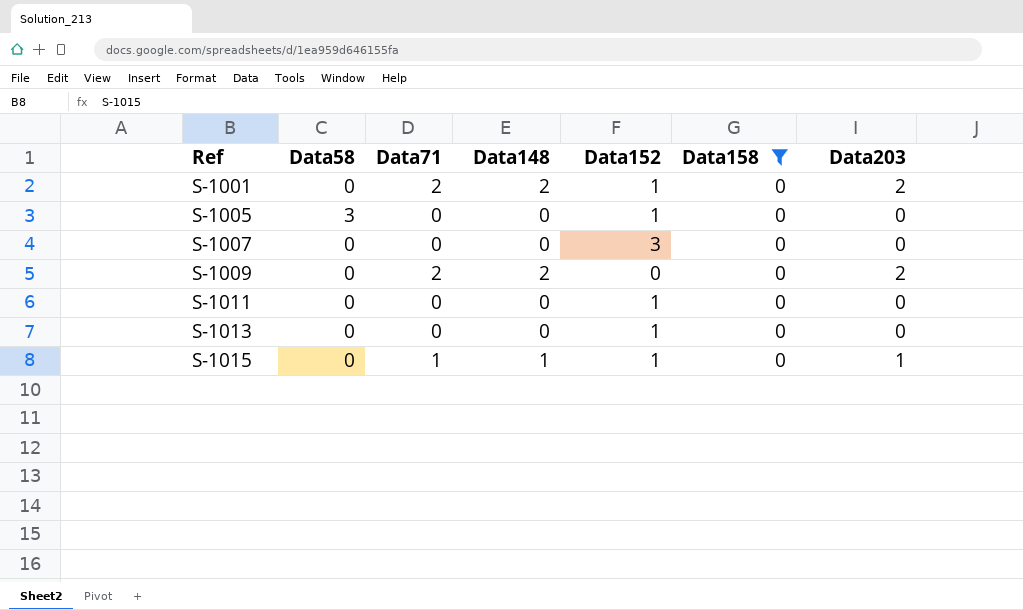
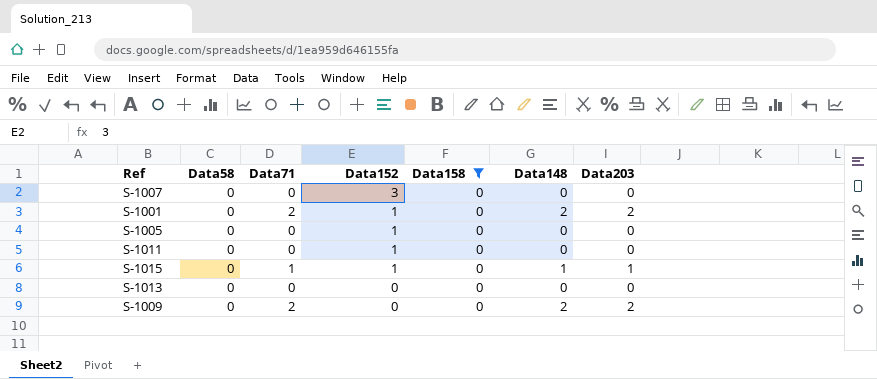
row order: Ref ascending -> Data152 descending
column Data148 | position: 4 -> 6
S-1005 | Data58: 3 -> 0
S-1013 | Data152: 1 -> 0

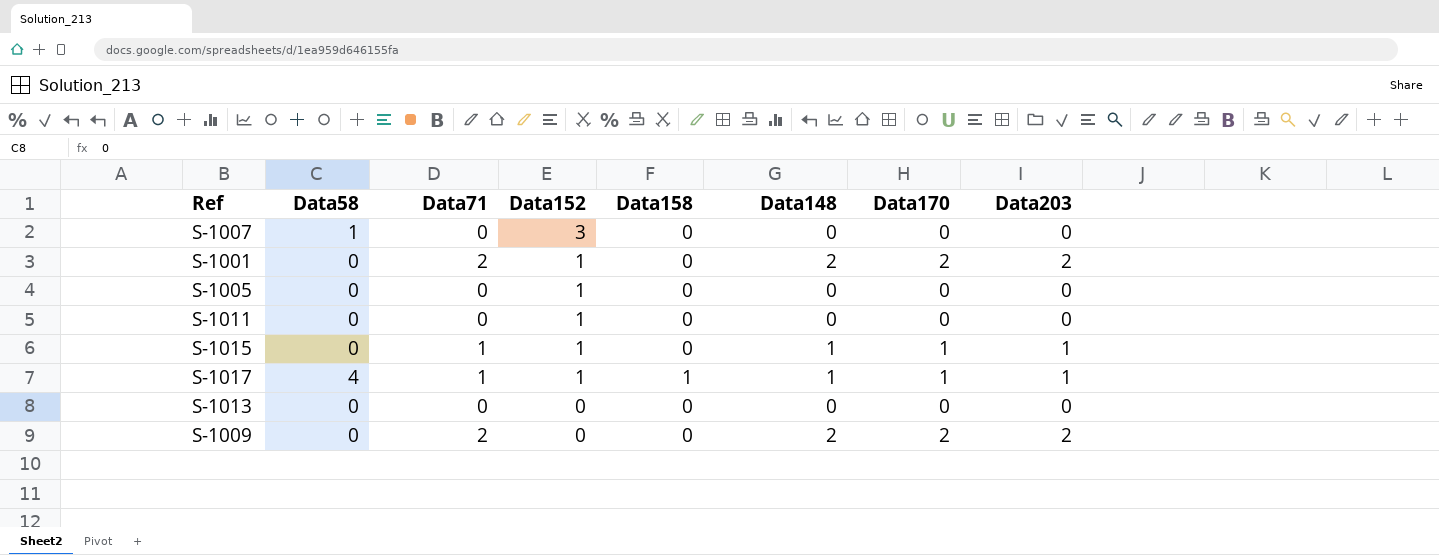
filter: Data158 = 0 -> none
column Data170 | position: none -> 7
S-1007 | Data58: 0 -> 1

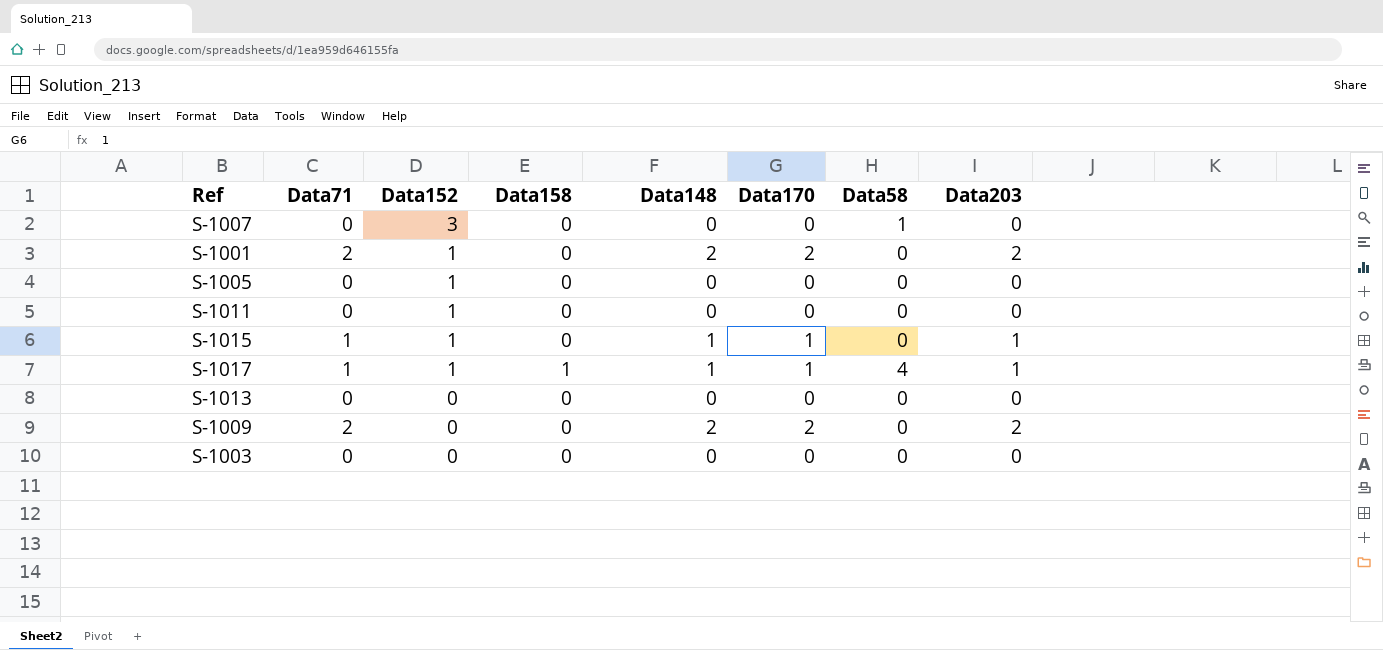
column Data58 | position: 2 -> 7
row S-1003: none -> 0 | 0 | 0 | 0 | 0 | 0 | 0

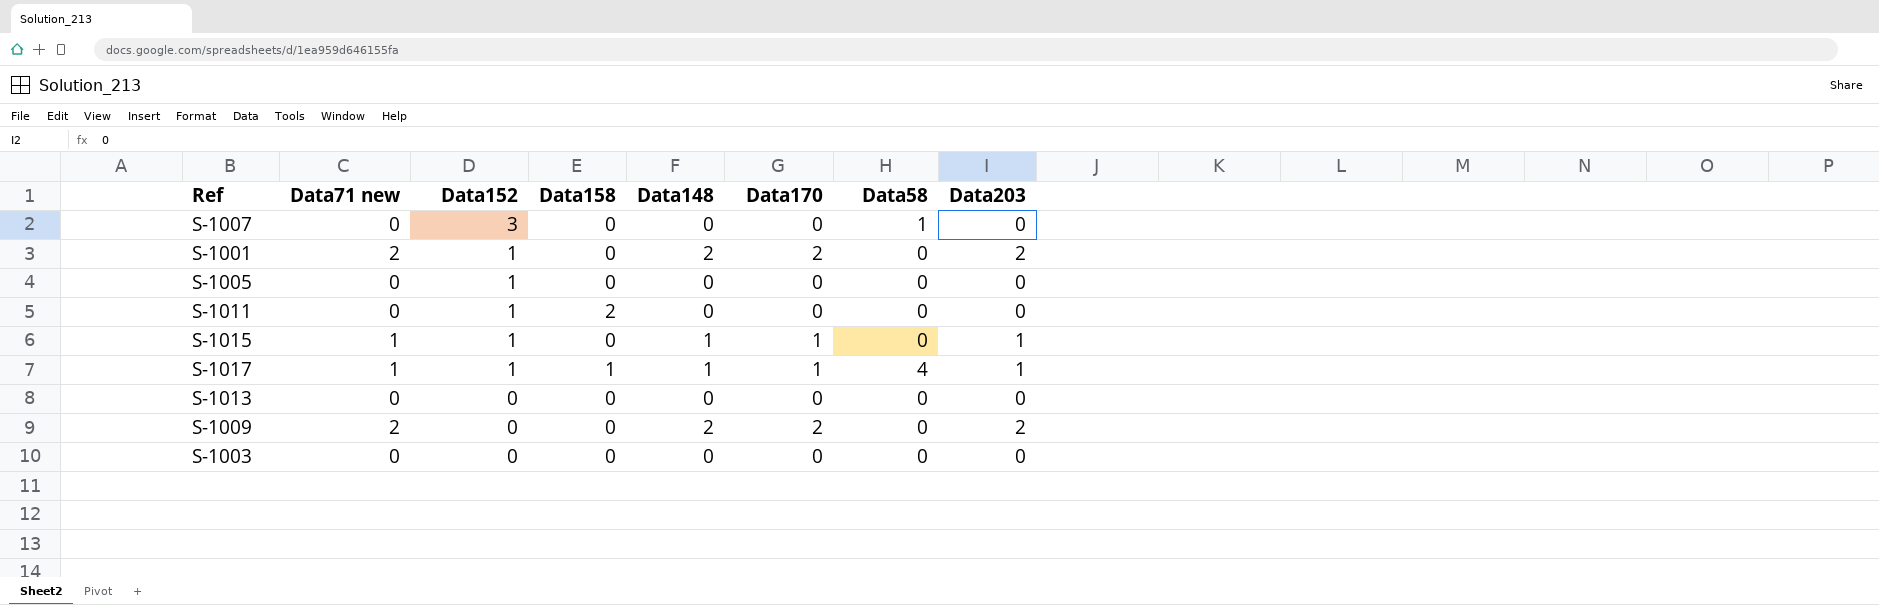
column name: Data71 -> Data71 new
S-1011 | Data158: 0 -> 2

